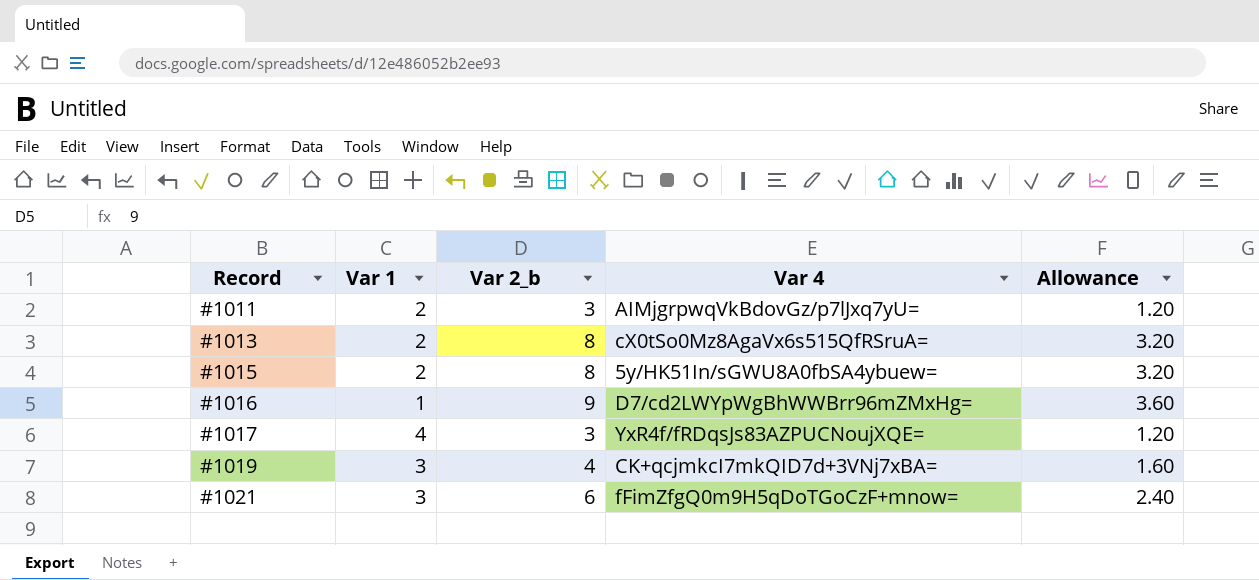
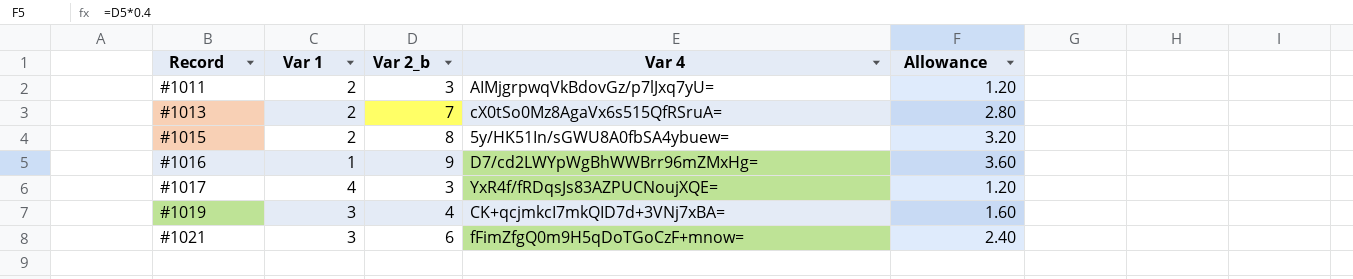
#1013 | Var 2_b: 8 -> 7
#1013 | Allowance: 3.20 -> 2.80

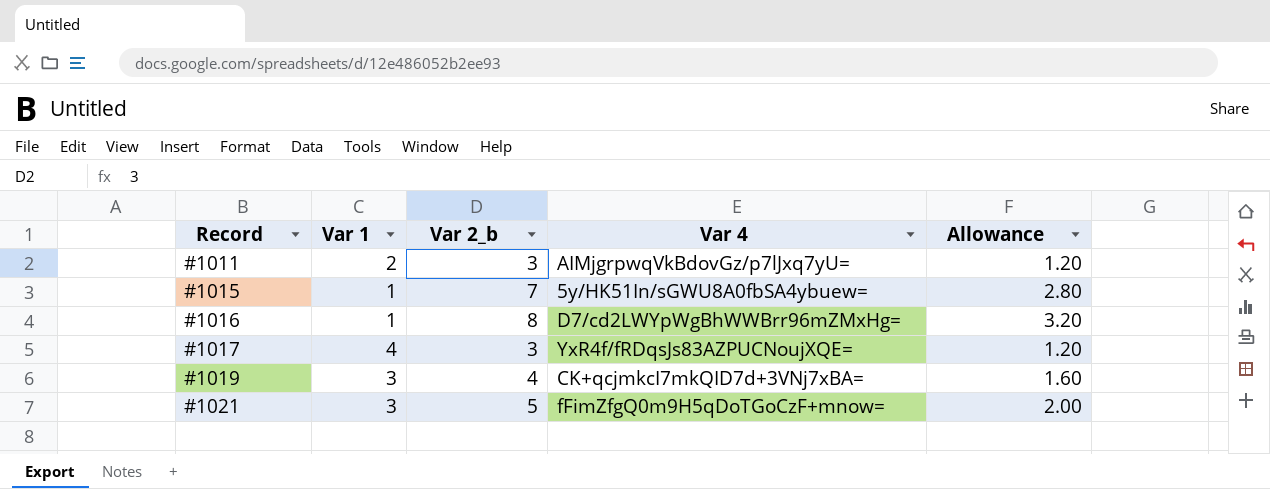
row #1013: 2 | 7 | cX0tSo0Mz8AgaVx6s515QfRSruA= | 2.80 -> none
#1015 | Var 1: 2 -> 1
#1015 | Var 2_b: 8 -> 7
#1015 | Allowance: 3.20 -> 2.80
#1016 | Var 2_b: 9 -> 8
#1016 | Allowance: 3.60 -> 3.20
#1021 | Var 2_b: 6 -> 5
#1021 | Allowance: 2.40 -> 2.00

